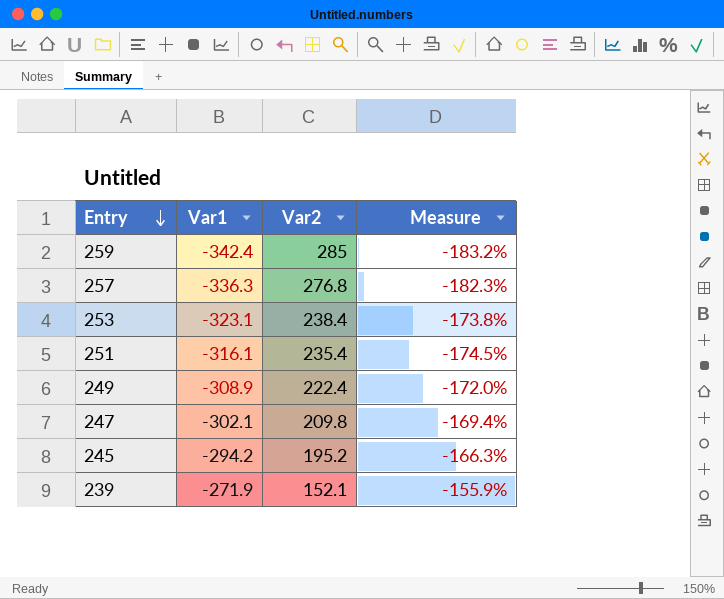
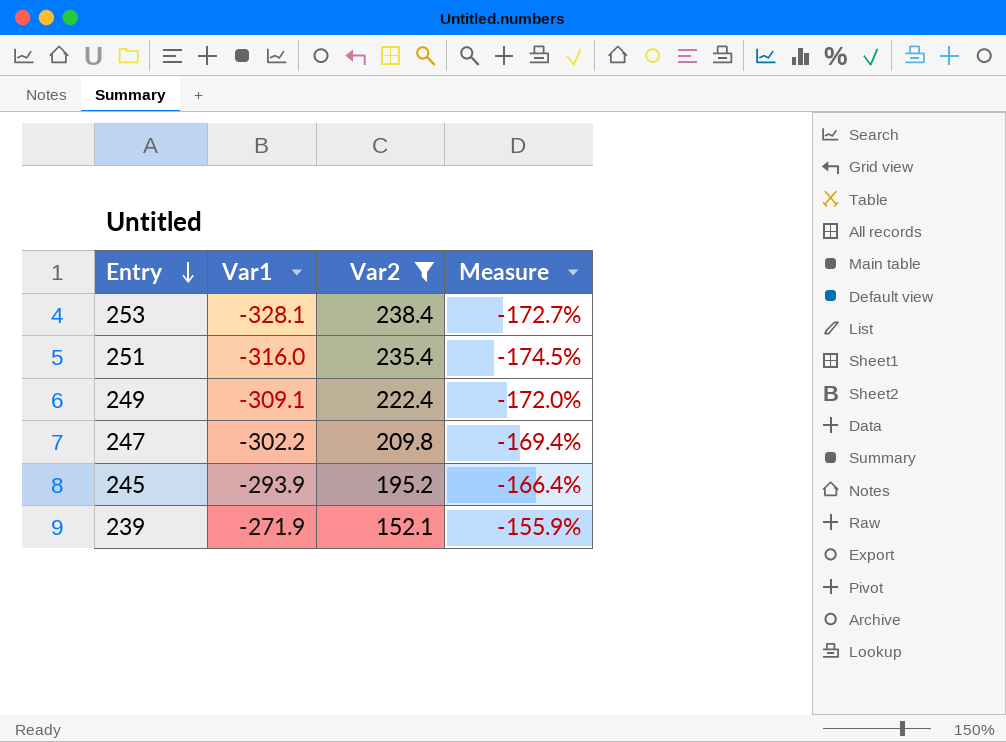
filter: none -> Var2 <= 238.4
253 | Var1: -323.1 -> -328.1
253 | Measure: -173.8% -> -172.7%
251 | Var1: -316.1 -> -316.0
249 | Var1: -308.9 -> -309.1
247 | Var1: -302.1 -> -302.2
245 | Var1: -294.2 -> -293.9
245 | Measure: -166.3% -> -166.4%

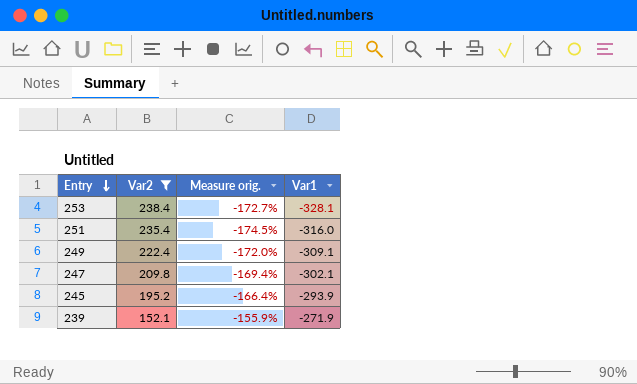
column name: Measure -> Measure orig.
column Var1 | position: 2 -> 4
247 | Var1: -302.2 -> -302.1

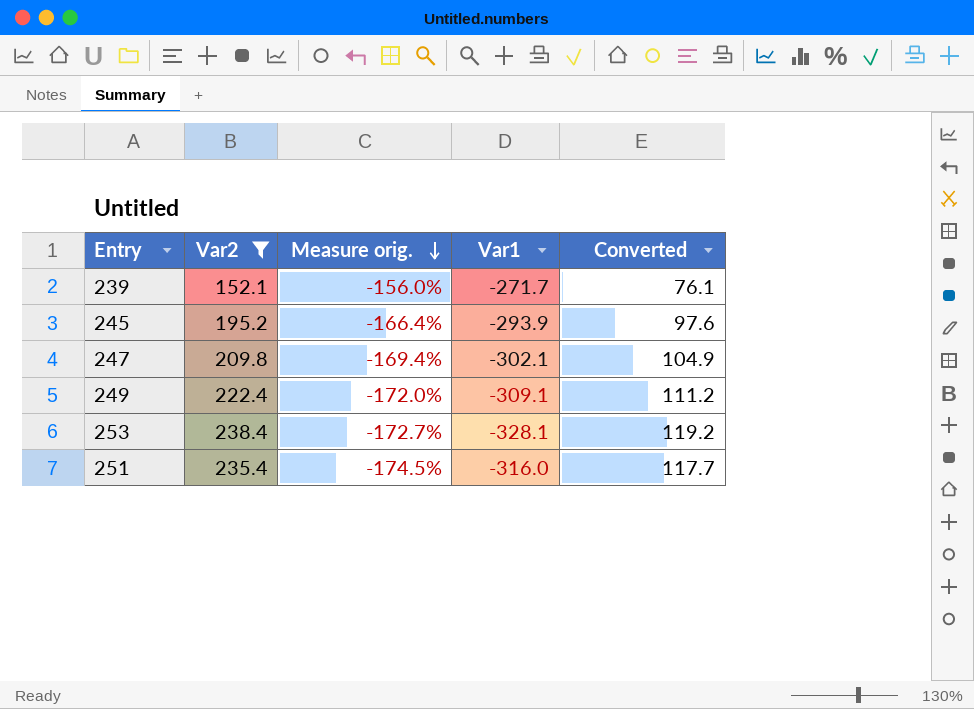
row order: Entry descending -> Measure orig. descending
column Converted | formula: none -> [Var2] * 0.5
239 | Measure orig.: -155.9% -> -156.0%
239 | Var1: -271.9 -> -271.7

